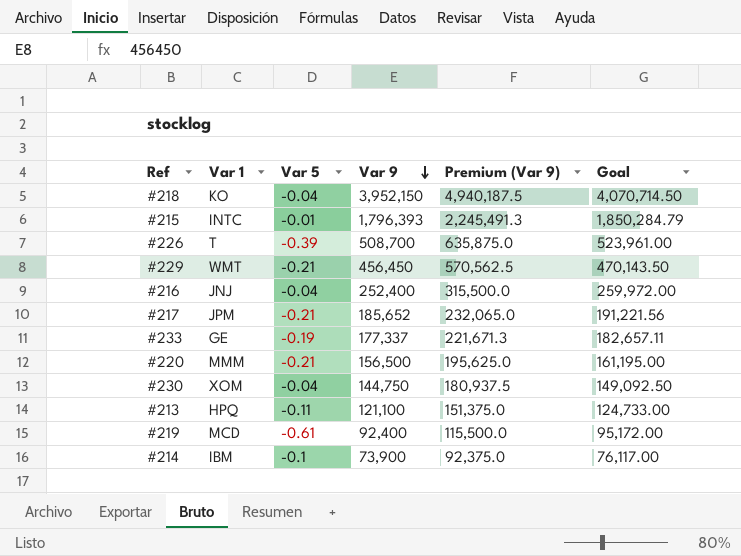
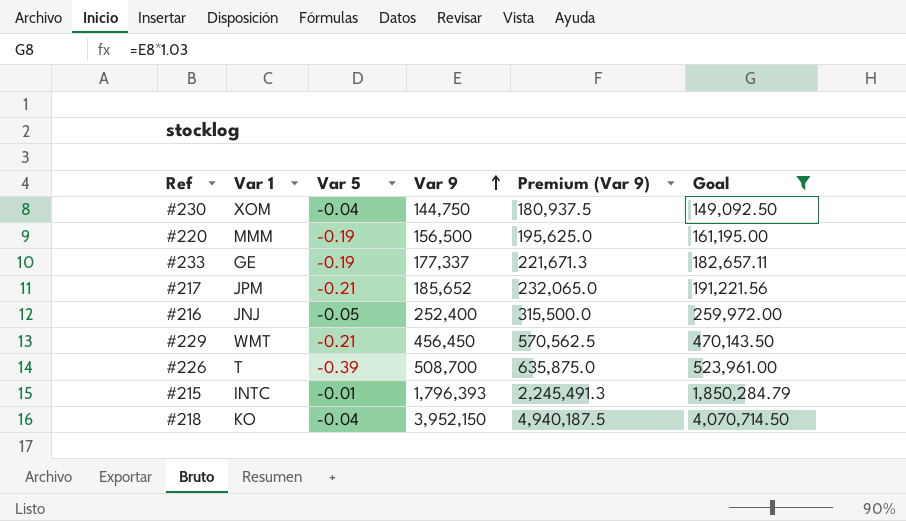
filter: none -> Goal >= 149,092.50
row order: Var 9 descending -> Var 9 ascending
#220 | Var 5: -0.21 -> -0.19
#216 | Var 5: -0.04 -> -0.05

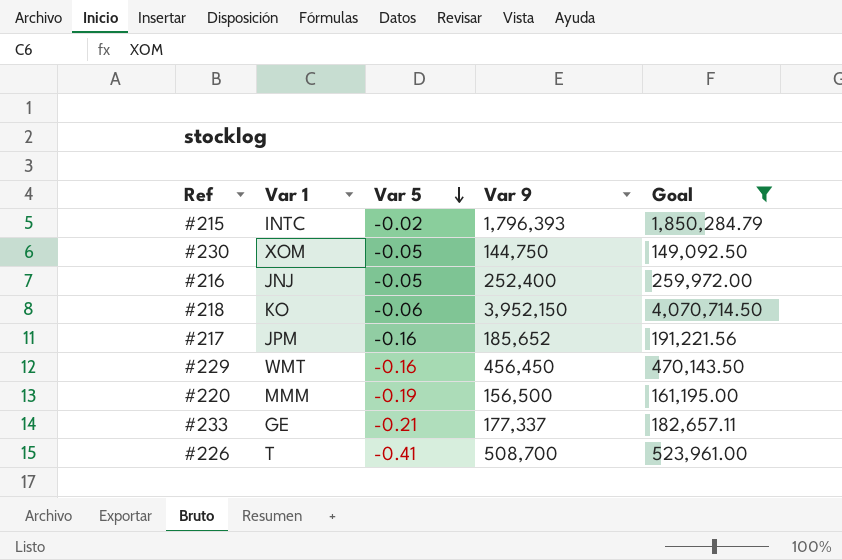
row order: Var 9 ascending -> Var 5 descending
column Premium (Var 9) | formula: [Var 9] * 1.25 -> none
#215 | Var 5: -0.01 -> -0.02
#230 | Var 5: -0.04 -> -0.05
#218 | Var 5: -0.04 -> -0.06
#217 | Var 5: -0.21 -> -0.16
#229 | Var 5: -0.21 -> -0.16
#233 | Var 5: -0.19 -> -0.21
#226 | Var 5: -0.39 -> -0.41

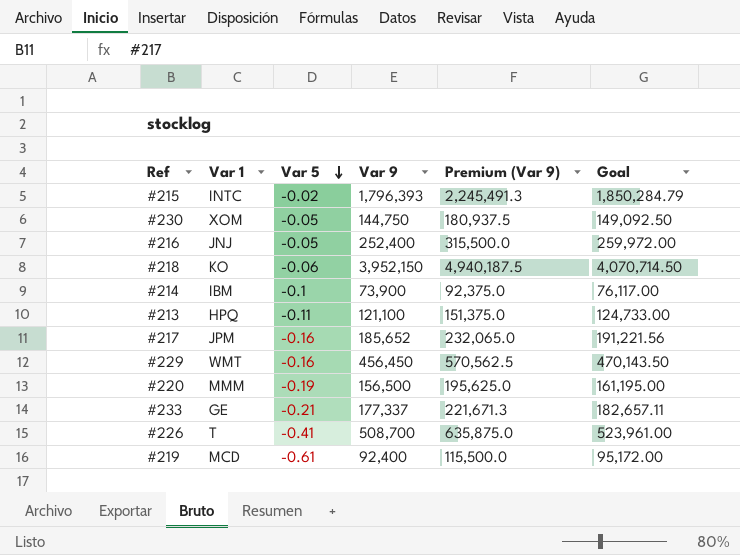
filter: Goal >= 149,092.50 -> none
column Premium (Var 9) | formula: none -> [Var 9] * 1.25

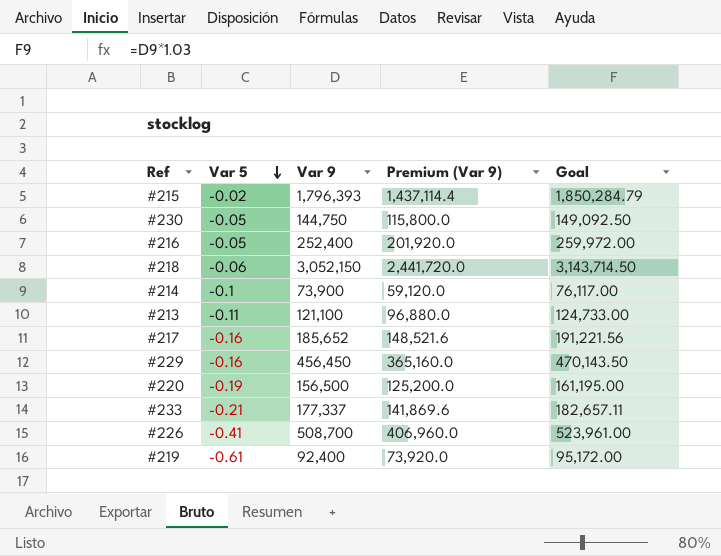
column Var 1 | position: 2 -> none
column Premium (Var 9) | formula: [Var 9] * 1.25 -> [Var 9] * 0.8
#218 | Var 9: 3,952,150 -> 3,052,150
#218 | Goal: 4,070,714.50 -> 3,143,714.50

